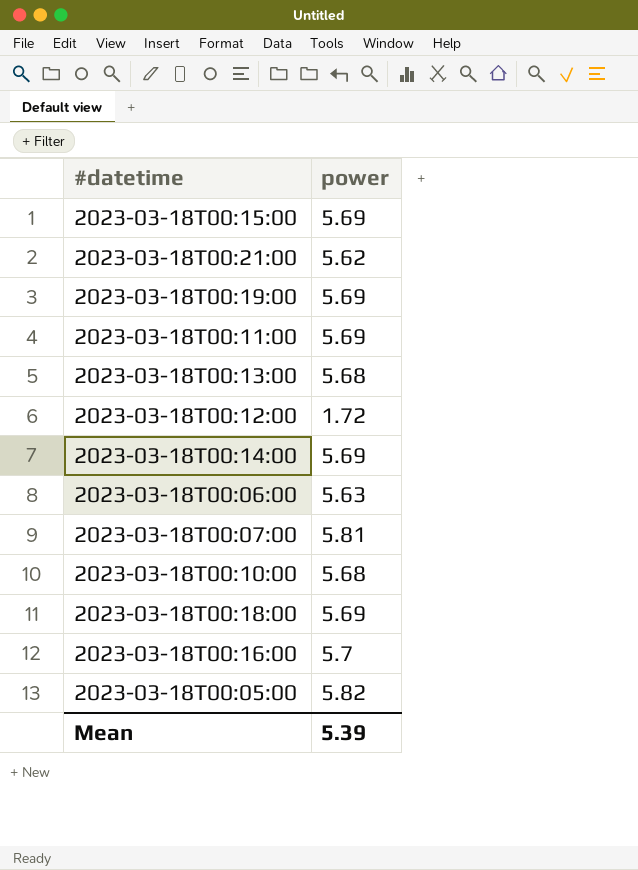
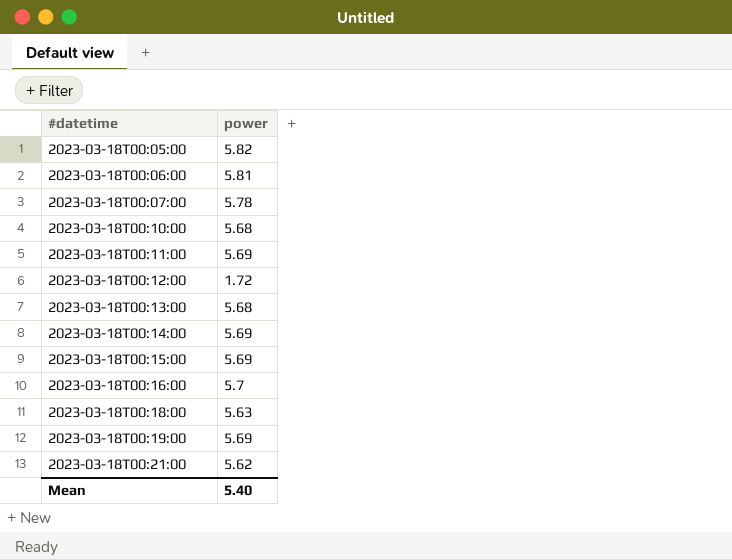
row order: none -> #datetime ascending
2023-03-18T00:06:00 | power: 5.63 -> 5.81
2023-03-18T00:07:00 | power: 5.81 -> 5.78
2023-03-18T00:18:00 | power: 5.69 -> 5.63
Mean | power: 5.39 -> 5.40

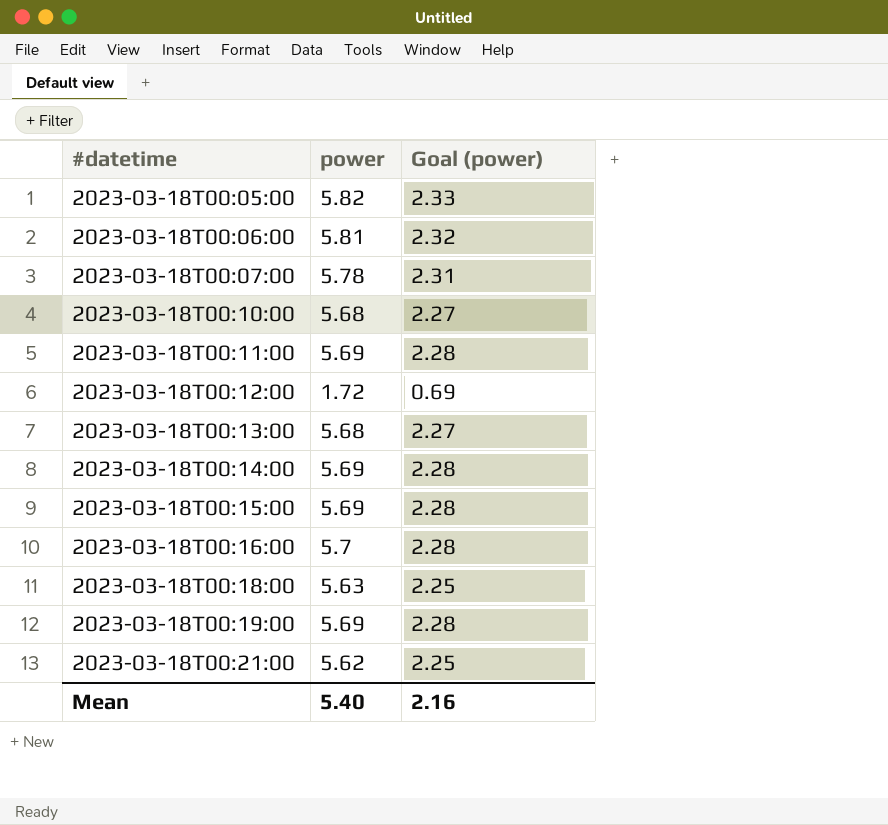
column Goal (power) | formula: none -> [power] * 0.4

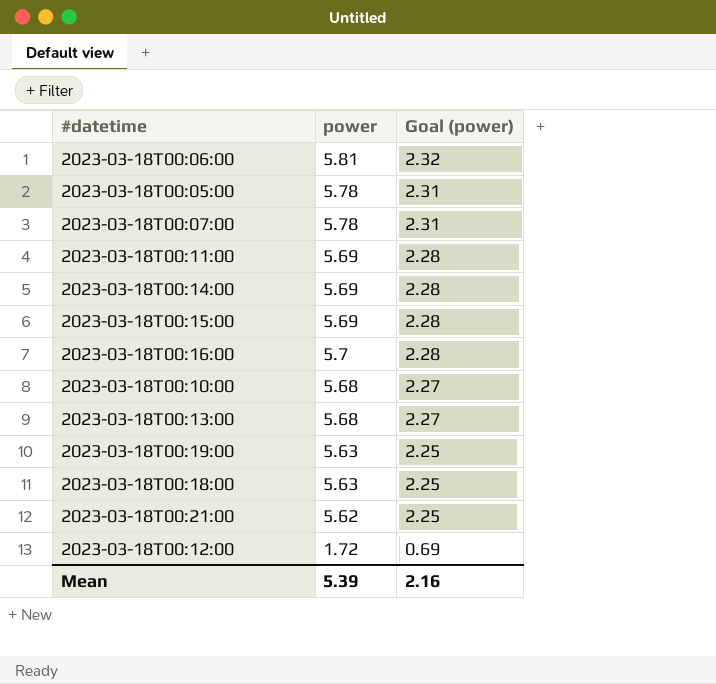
row order: #datetime ascending -> Goal (power) descending
2023-03-18T00:05:00 | power: 5.82 -> 5.78
2023-03-18T00:05:00 | Goal (power): 2.33 -> 2.31
2023-03-18T00:19:00 | power: 5.69 -> 5.63
2023-03-18T00:19:00 | Goal (power): 2.28 -> 2.25
Mean | power: 5.40 -> 5.39

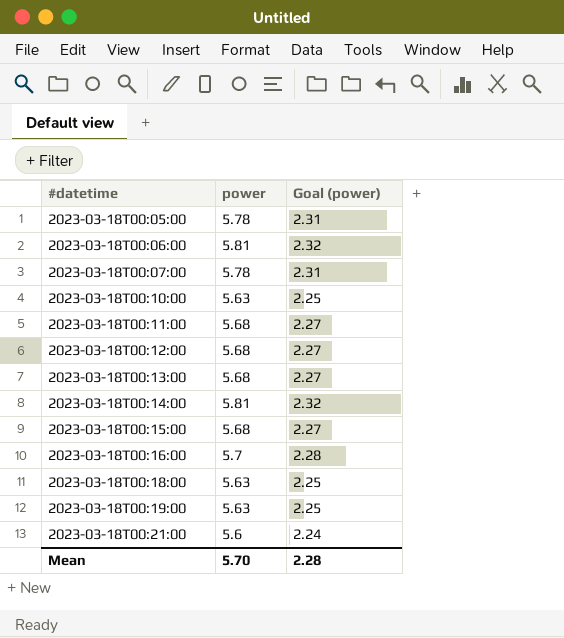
row order: Goal (power) descending -> #datetime ascending
2023-03-18T00:10:00 | power: 5.68 -> 5.63
2023-03-18T00:10:00 | Goal (power): 2.27 -> 2.25
2023-03-18T00:11:00 | power: 5.69 -> 5.68
2023-03-18T00:11:00 | Goal (power): 2.28 -> 2.27
2023-03-18T00:12:00 | power: 1.72 -> 5.68
2023-03-18T00:12:00 | Goal (power): 0.69 -> 2.27
2023-03-18T00:14:00 | power: 5.69 -> 5.81
2023-03-18T00:14:00 | Goal (power): 2.28 -> 2.32
2023-03-18T00:15:00 | power: 5.69 -> 5.68
2023-03-18T00:15:00 | Goal (power): 2.28 -> 2.27
2023-03-18T00:21:00 | power: 5.62 -> 5.6
2023-03-18T00:21:00 | Goal (power): 2.25 -> 2.24
Mean | power: 5.39 -> 5.70
Mean | Goal (power): 2.16 -> 2.28

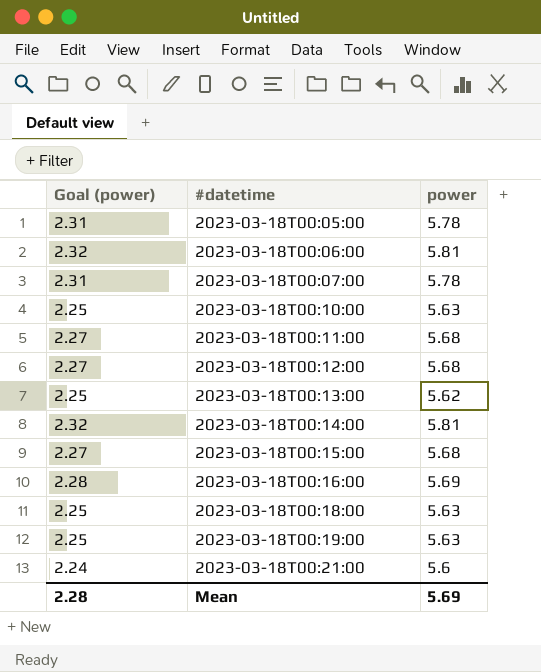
column Goal (power) | position: 3 -> 1
2023-03-18T00:13:00 | Goal (power): 2.27 -> 2.25
2023-03-18T00:13:00 | power: 5.68 -> 5.62
2023-03-18T00:16:00 | power: 5.7 -> 5.69
Mean | power: 5.70 -> 5.69

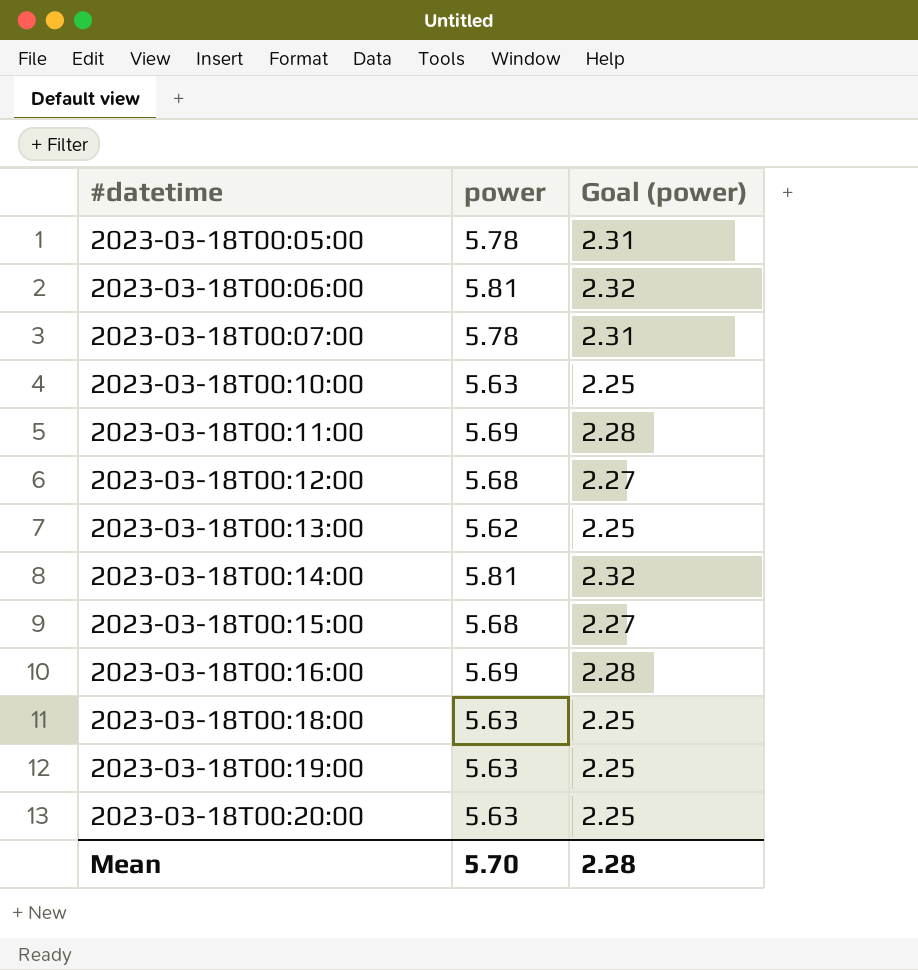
column Goal (power) | position: 1 -> 3
row 2023-03-18T00:21:00: 2.24 | 5.6 -> none
2023-03-18T00:11:00 | power: 5.68 -> 5.69
2023-03-18T00:11:00 | Goal (power): 2.27 -> 2.28
row 2023-03-18T00:20:00: none -> 5.63 | 2.25
Mean | power: 5.69 -> 5.70

